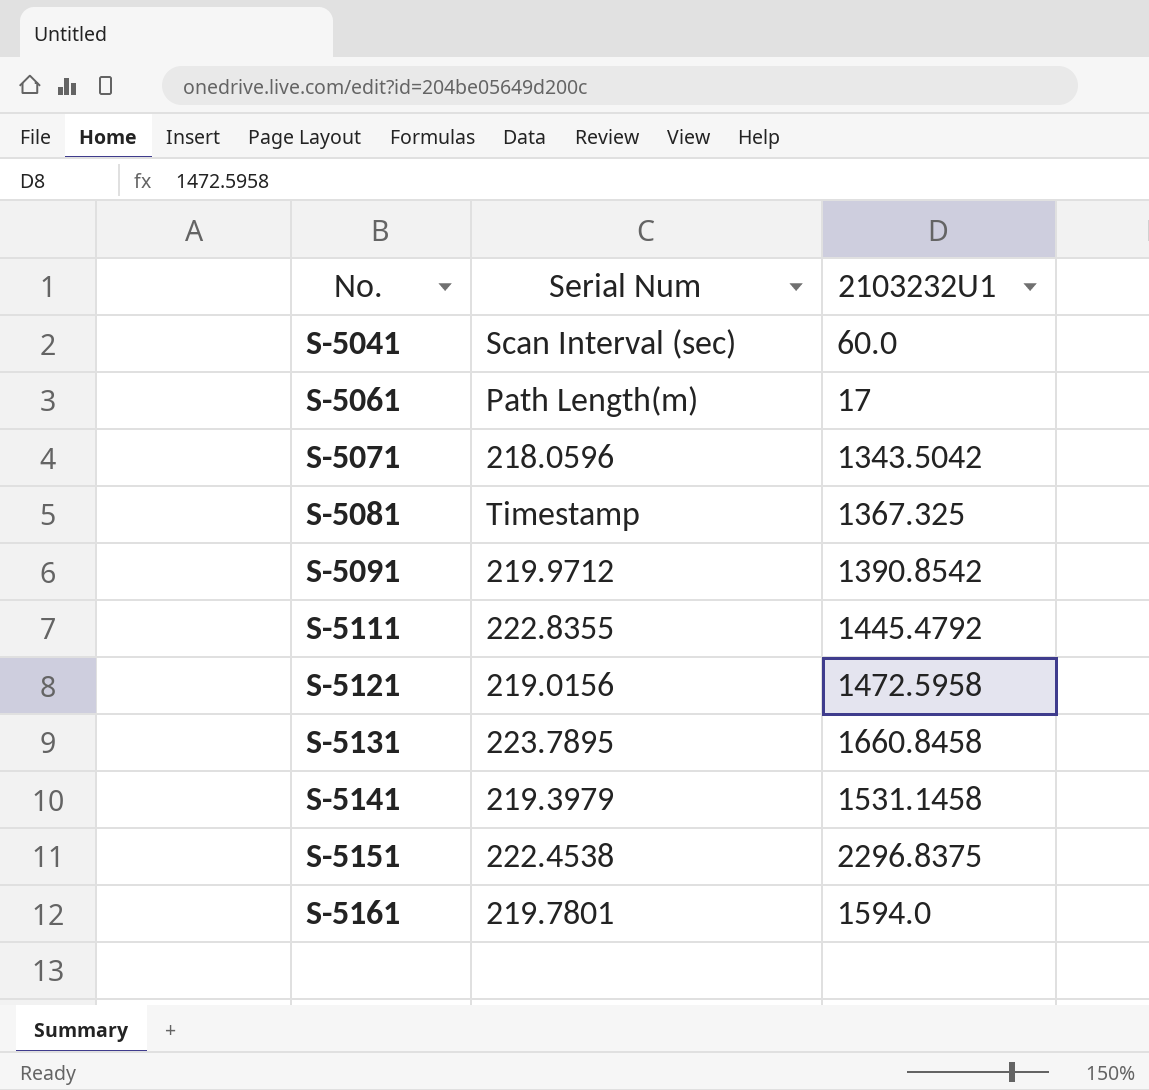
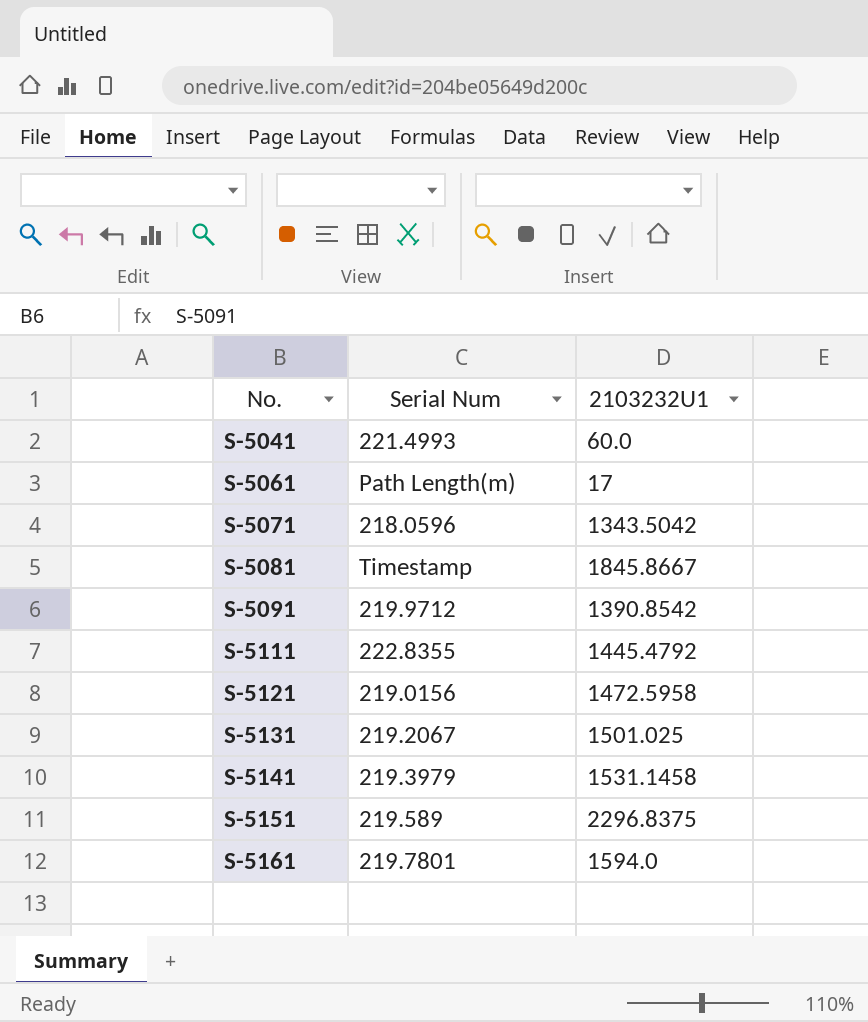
S-5041 | Serial Num: Scan Interval (sec) -> 221.4993
S-5081 | 2103232U1: 1367.325 -> 1845.8667
S-5131 | Serial Num: 223.7895 -> 219.2067
S-5131 | 2103232U1: 1660.8458 -> 1501.025
S-5151 | Serial Num: 222.4538 -> 219.589

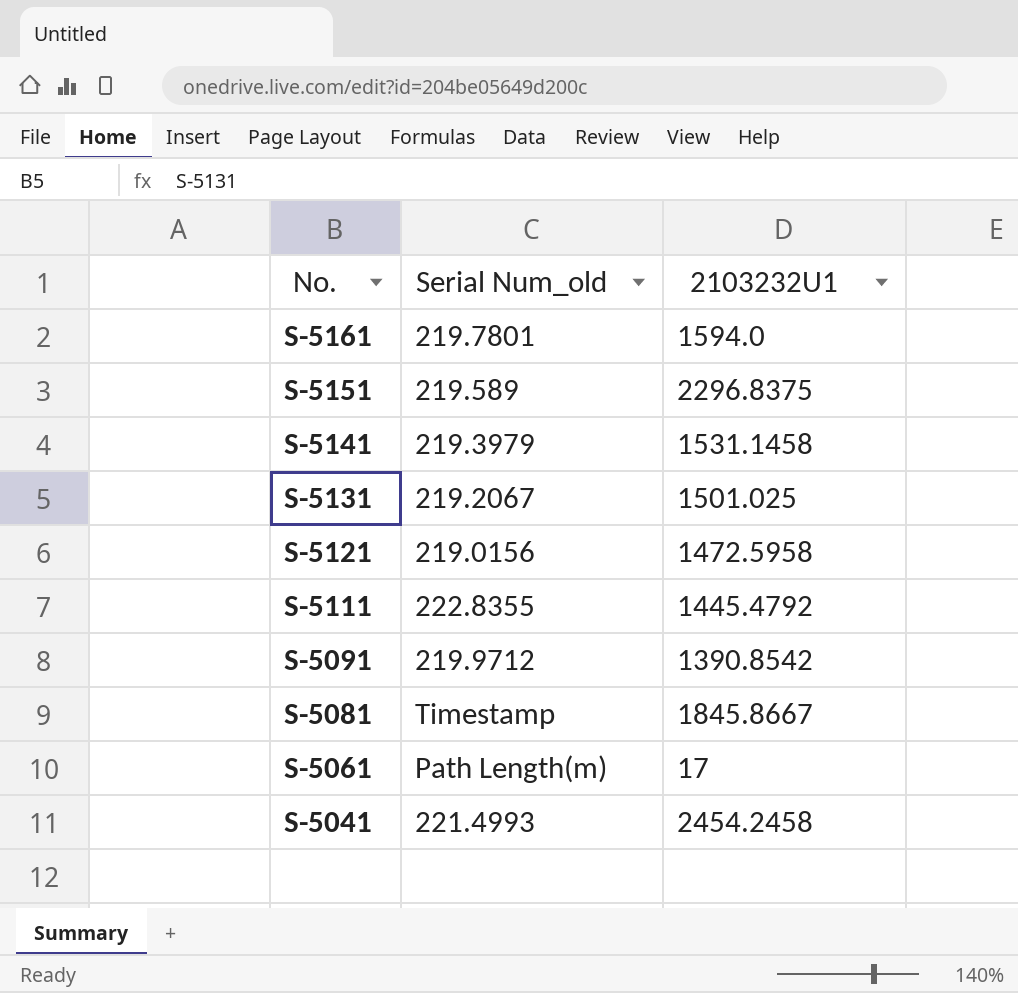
row order: No. ascending -> No. descending
column name: Serial Num -> Serial Num_old
row S-5071: 218.0596 | 1343.5042 -> none
S-5041 | 2103232U1: 60.0 -> 2454.2458

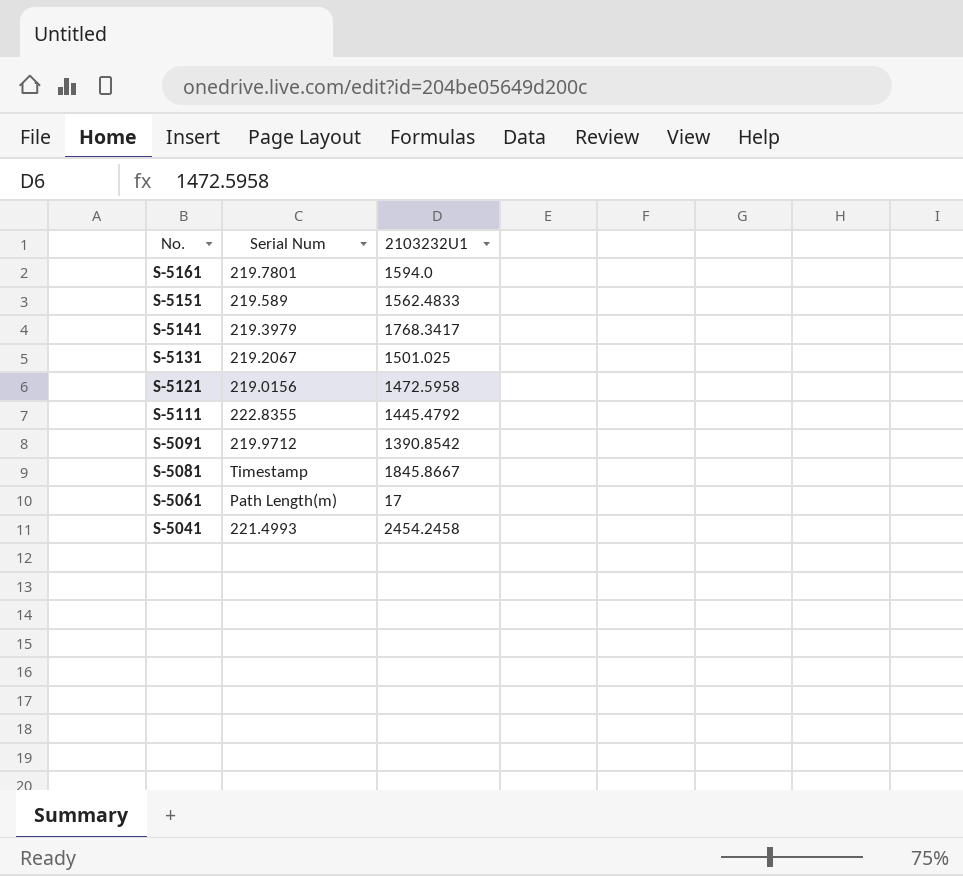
column name: Serial Num_old -> Serial Num
S-5151 | 2103232U1: 2296.8375 -> 1562.4833
S-5141 | 2103232U1: 1531.1458 -> 1768.3417

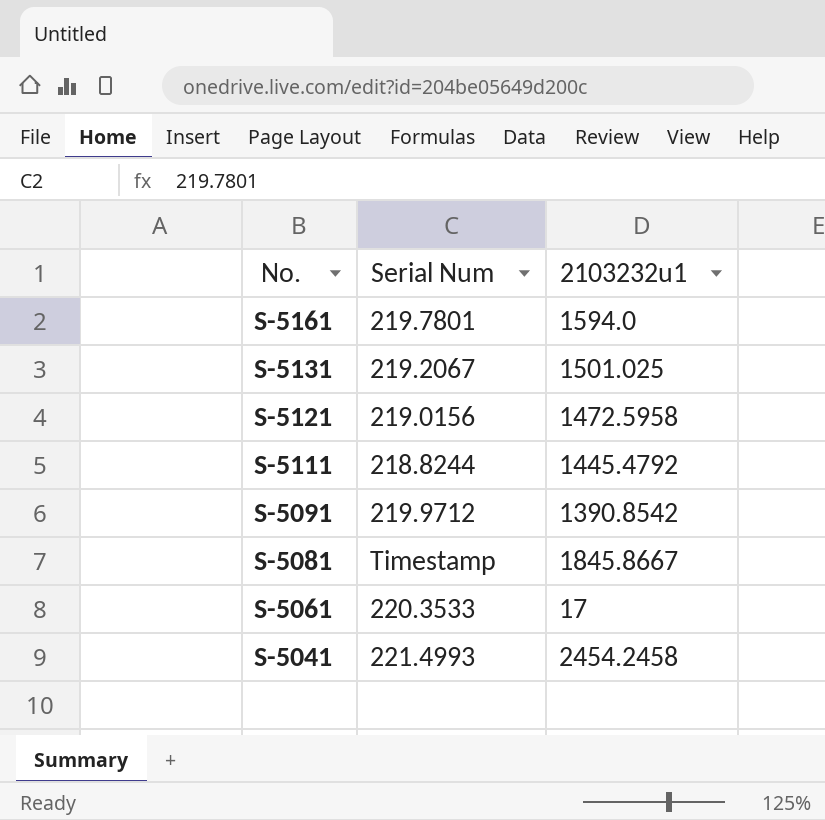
column name: 2103232U1 -> 2103232u1
row S-5151: 219.589 | 1562.4833 -> none
row S-5141: 219.3979 | 1768.3417 -> none
S-5111 | Serial Num: 222.8355 -> 218.8244
S-5061 | Serial Num: Path Length(m) -> 220.3533

